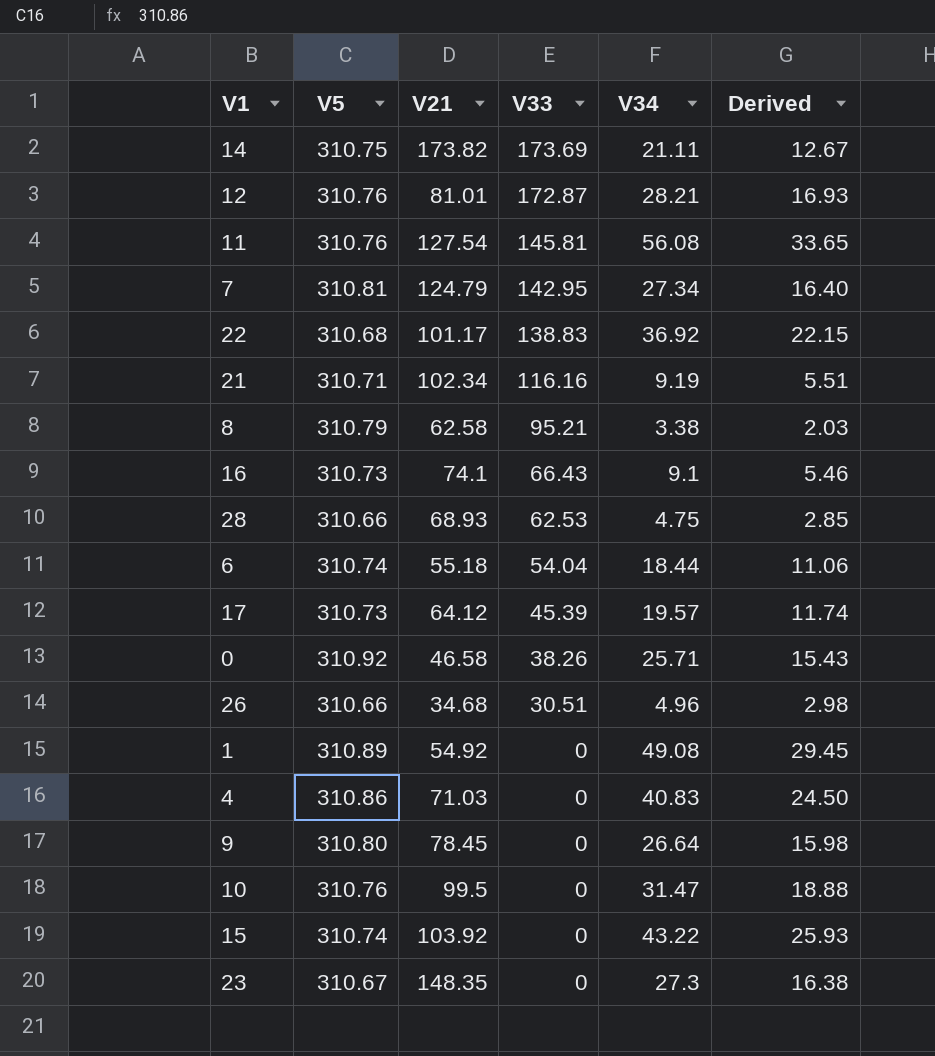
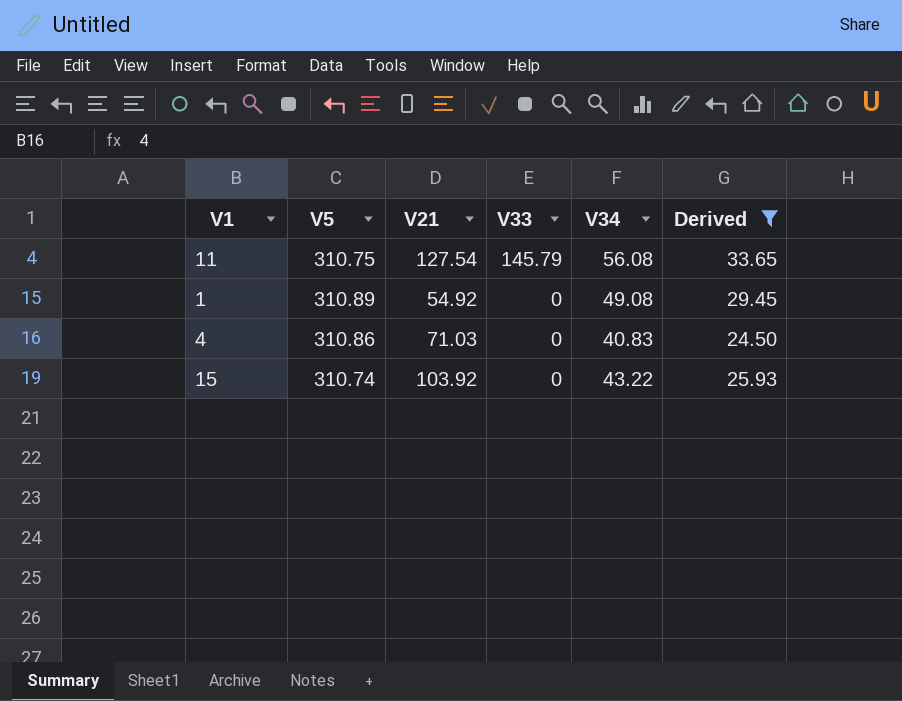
filter: none -> Derived >= 24.50
11 | V5: 310.76 -> 310.75
11 | V33: 145.81 -> 145.79

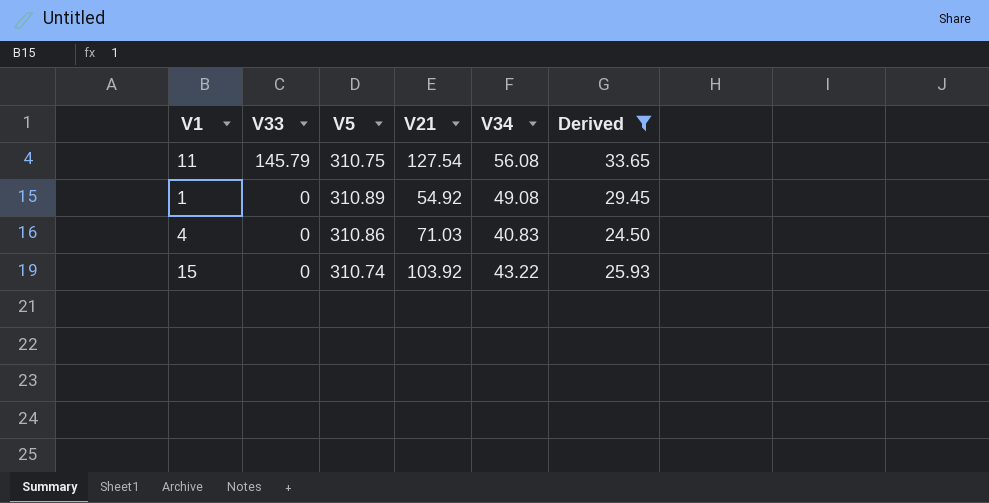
column V33 | position: 4 -> 2

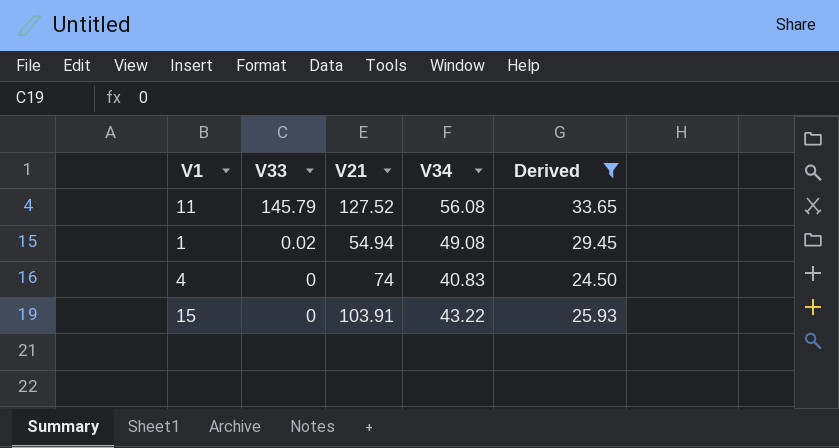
column V5 | position: 3 -> none
11 | V21: 127.54 -> 127.52
1 | V33: 0 -> 0.02
1 | V21: 54.92 -> 54.94
4 | V21: 71.03 -> 74
15 | V21: 103.92 -> 103.91

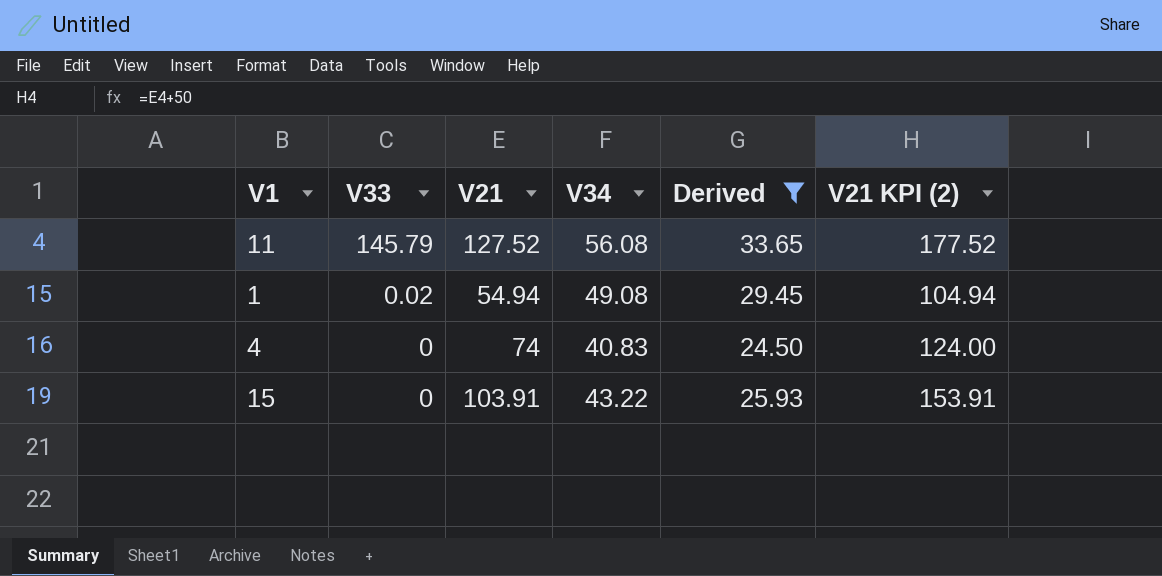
column V21 KPI (2) | formula: none -> [V21] + 50

